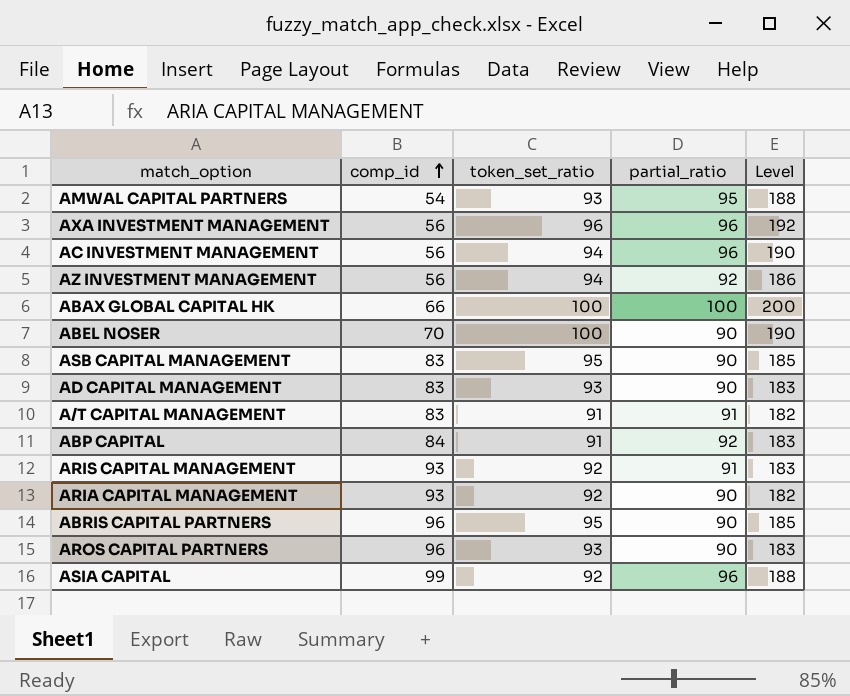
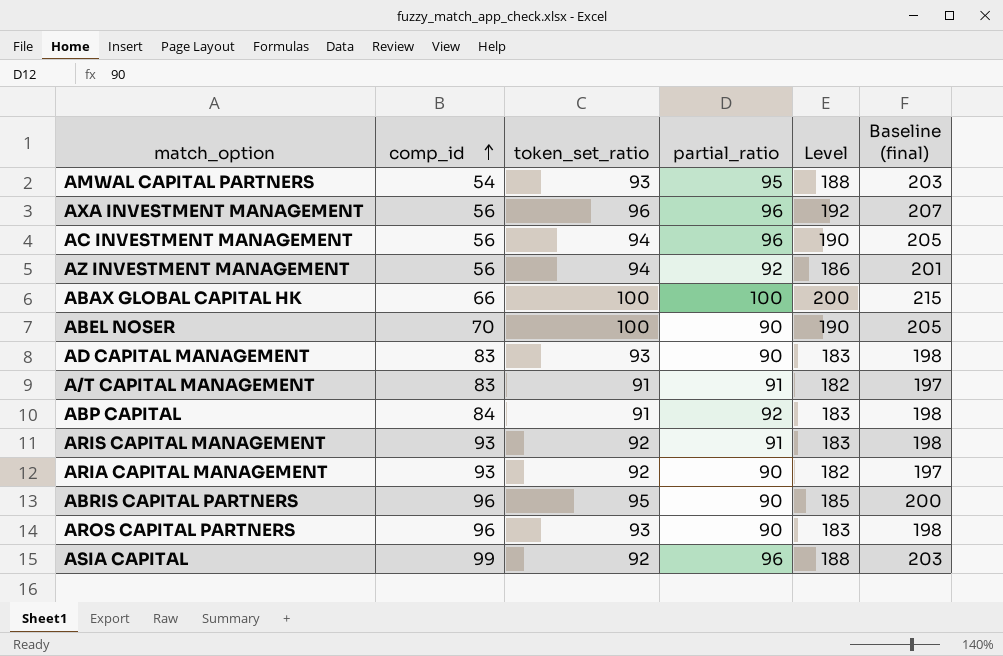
column Baseline (final) | formula: none -> [Level] + 15
row ASB CAPITAL MANAGEMENT: 83 | 95 | 90 | 185 -> none

